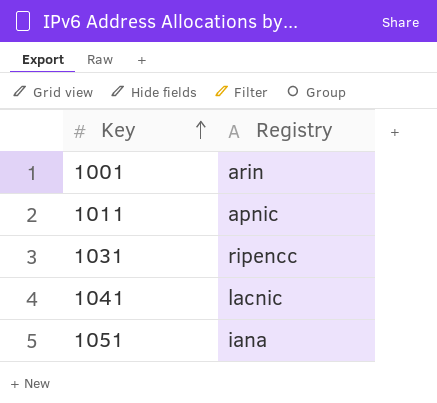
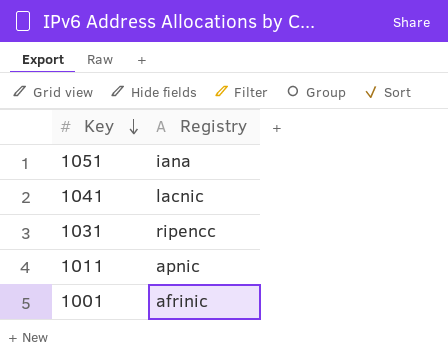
row order: Key ascending -> Key descending
1001 | Registry: arin -> afrinic

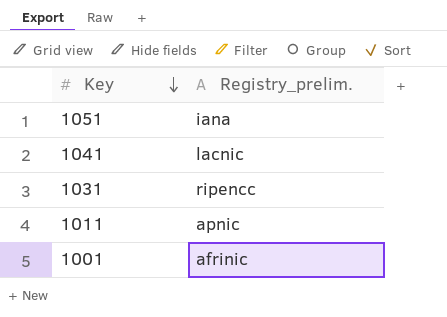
column name: Registry -> Registry_prelim.

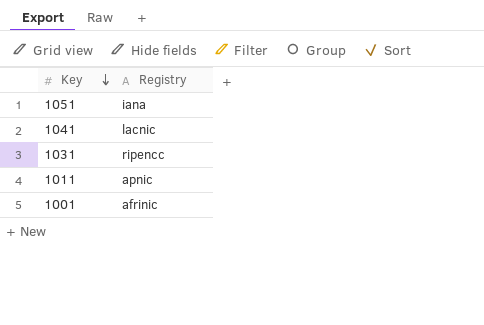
column name: Registry_prelim. -> Registry

